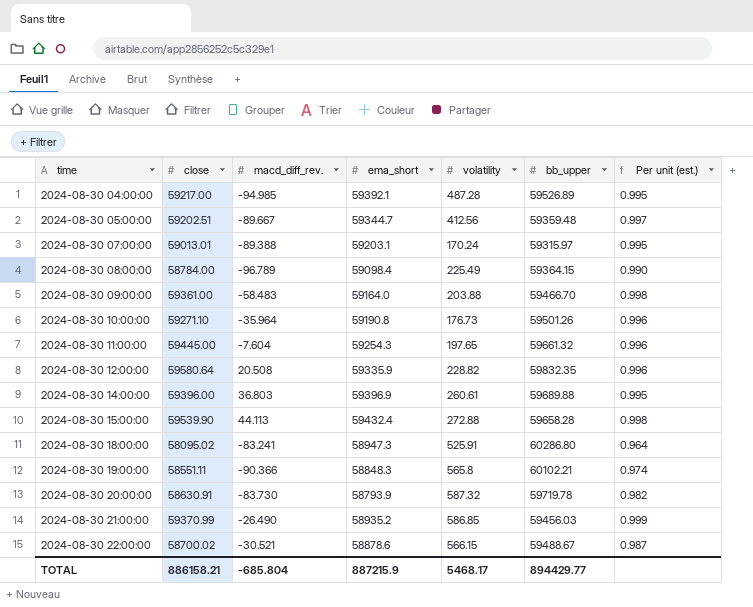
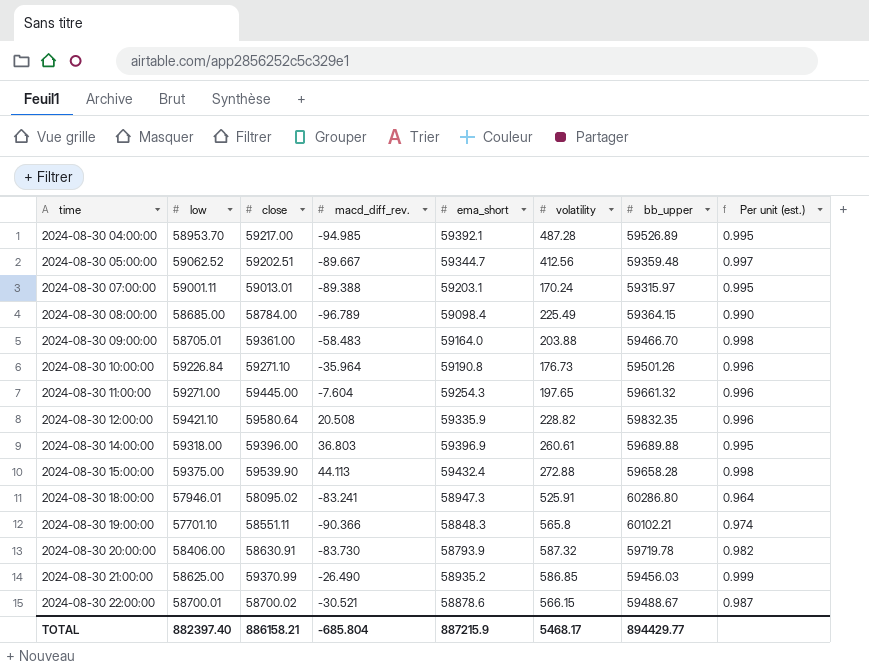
column low | position: none -> 2

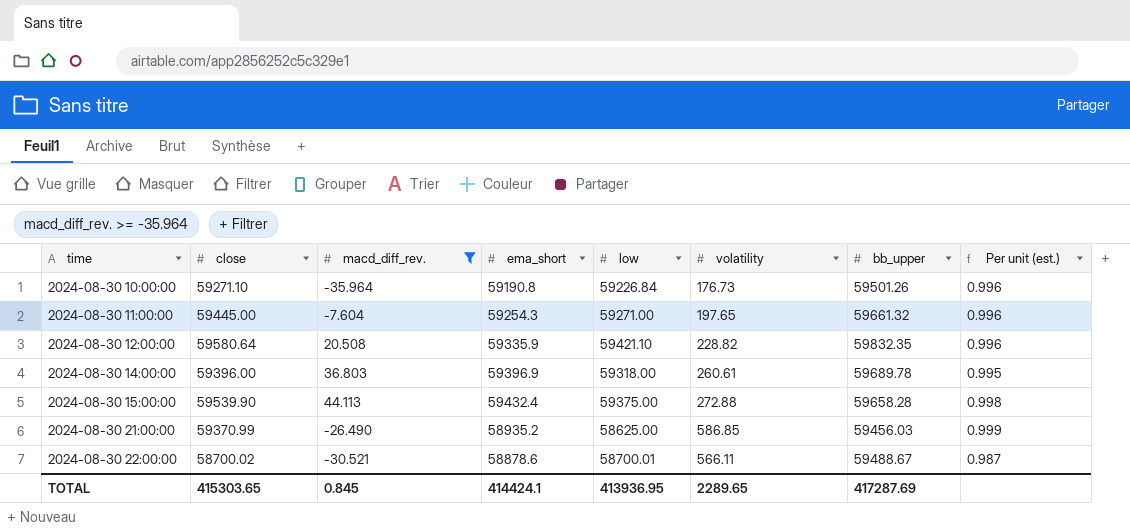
filter: none -> macd_diff_rev. >= -35.964
column low | position: 2 -> 5
2024-08-30 14:00:00 | bb_upper: 59689.88 -> 59689.78
2024-08-30 22:00:00 | volatility: 566.15 -> 566.11
TOTAL | close: 886158.21 -> 415303.65
TOTAL | macd_diff_rev.: -685.804 -> 0.845
TOTAL | ema_short: 887215.9 -> 414424.1
TOTAL | low: 882397.40 -> 413936.95
TOTAL | volatility: 5468.17 -> 2289.65
TOTAL | bb_upper: 894429.77 -> 417287.69

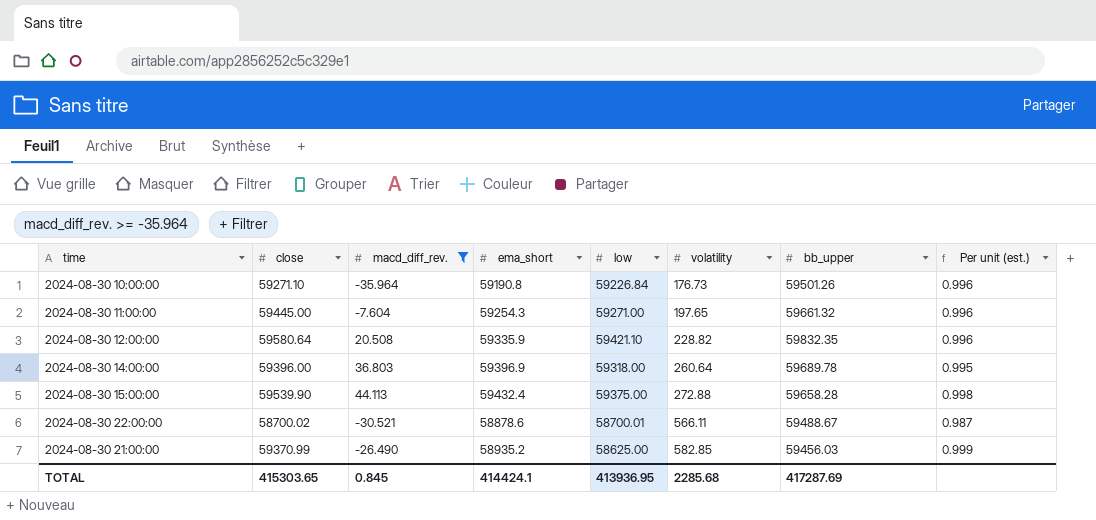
row order: time ascending -> volatility ascending
2024-08-30 14:00:00 | volatility: 260.61 -> 260.64
2024-08-30 21:00:00 | volatility: 586.85 -> 582.85
TOTAL | volatility: 2289.65 -> 2285.68

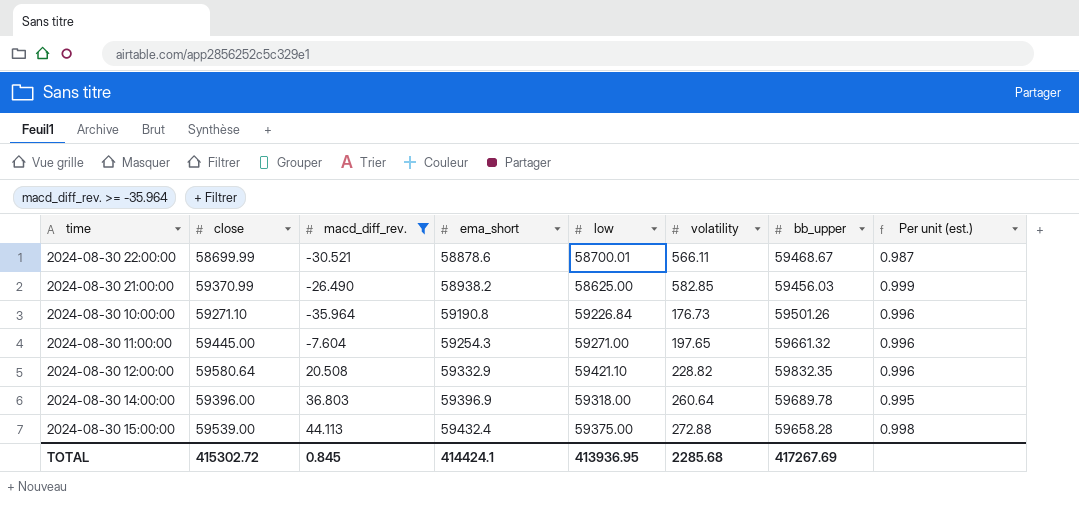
row order: volatility ascending -> ema_short ascending
2024-08-30 22:00:00 | close: 58700.02 -> 58699.99
2024-08-30 22:00:00 | bb_upper: 59488.67 -> 59468.67
2024-08-30 21:00:00 | ema_short: 58935.2 -> 58938.2
2024-08-30 12:00:00 | ema_short: 59335.9 -> 59332.9
2024-08-30 15:00:00 | close: 59539.90 -> 59539.00
TOTAL | close: 415303.65 -> 415302.72
TOTAL | bb_upper: 417287.69 -> 417267.69

